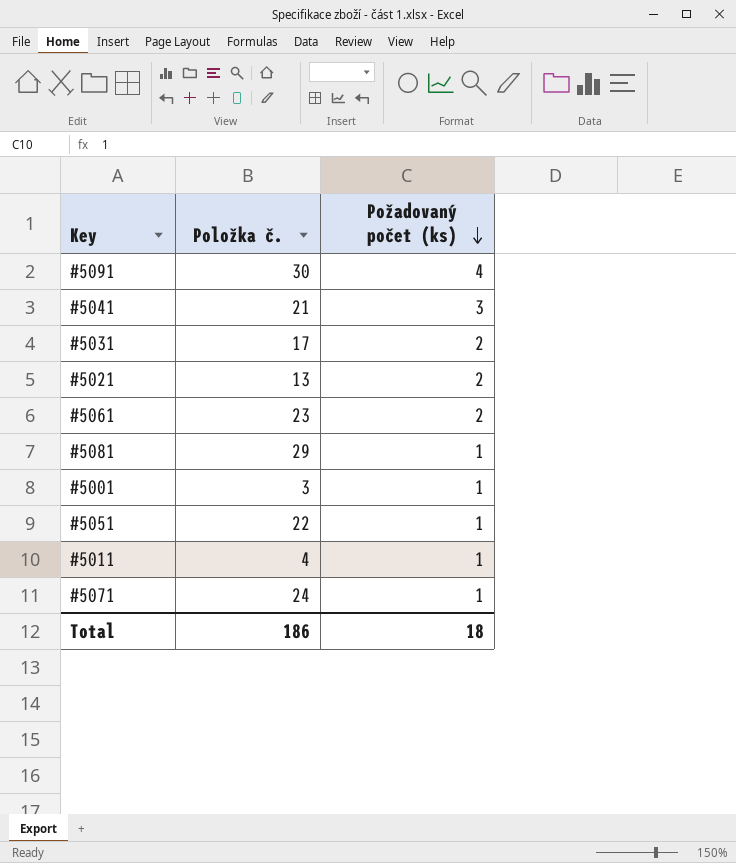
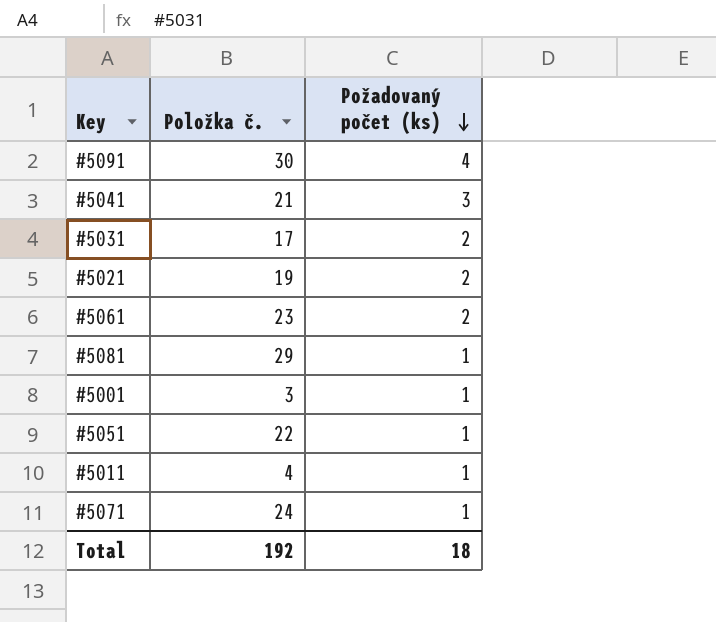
#5021 | Položka č.: 13 -> 19
Total | Položka č.: 186 -> 192

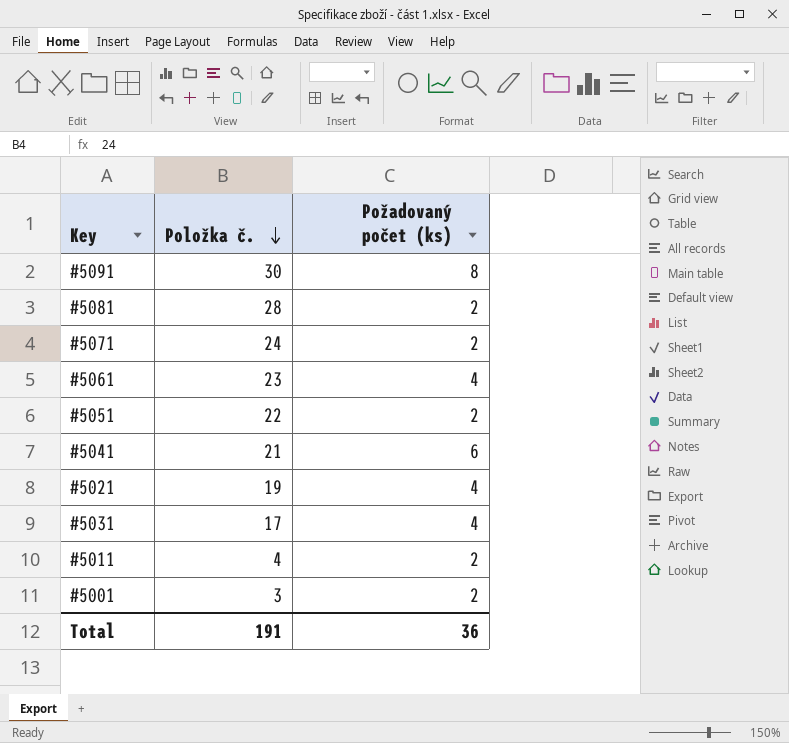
row order: Požadovaný počet (ks) descending -> Položka č. descending
#5091 | Požadovaný počet (ks): 4 -> 8
#5081 | Položka č.: 29 -> 28
#5081 | Požadovaný počet (ks): 1 -> 2
#5071 | Požadovaný počet (ks): 1 -> 2
#5061 | Požadovaný počet (ks): 2 -> 4
#5051 | Požadovaný počet (ks): 1 -> 2
#5041 | Požadovaný počet (ks): 3 -> 6
#5021 | Požadovaný počet (ks): 2 -> 4
#5031 | Požadovaný počet (ks): 2 -> 4
#5011 | Požadovaný počet (ks): 1 -> 2
#5001 | Požadovaný počet (ks): 1 -> 2
Total | Položka č.: 192 -> 191
Total | Požadovaný počet (ks): 18 -> 36

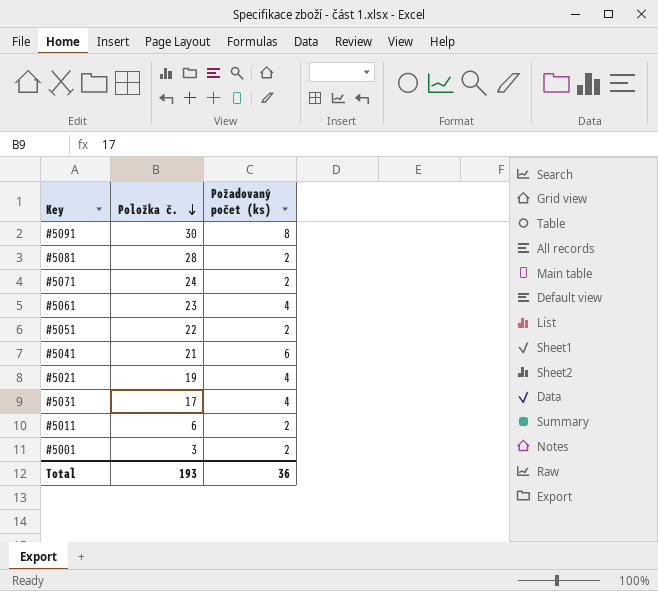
#5011 | Položka č.: 4 -> 6
Total | Položka č.: 191 -> 193

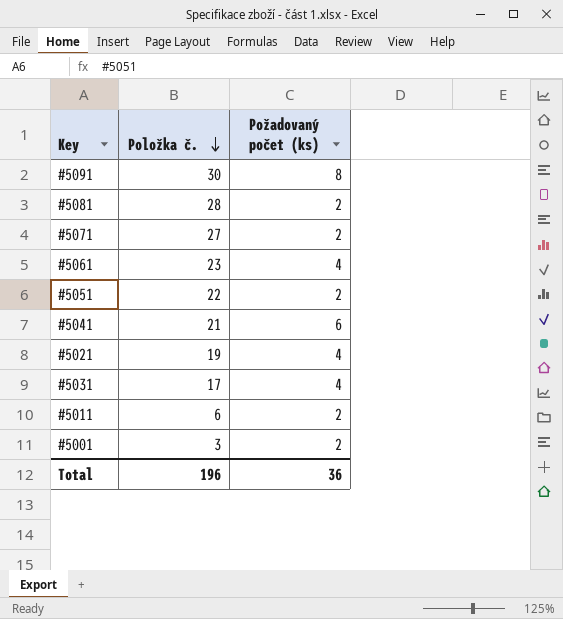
#5071 | Položka č.: 24 -> 27
Total | Položka č.: 193 -> 196

